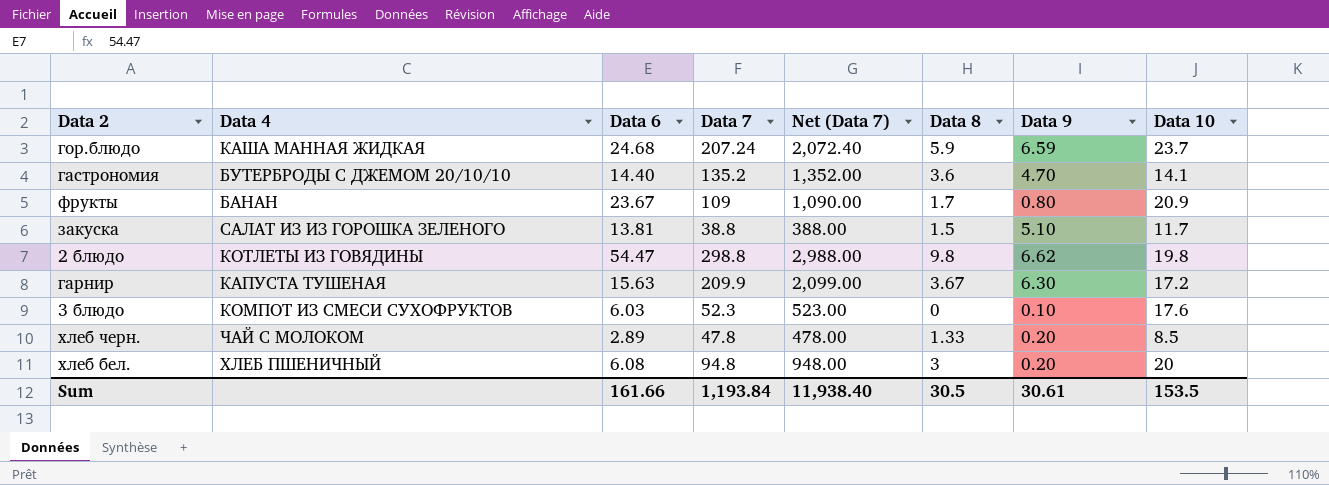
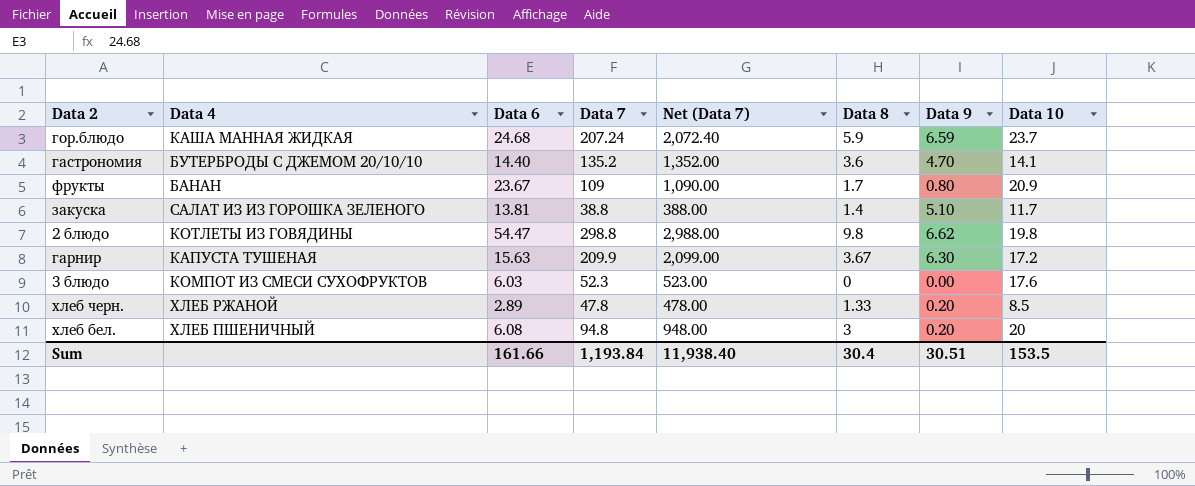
закуска | Data 8: 1.5 -> 1.4
3 блюдо | Data 9: 0.10 -> 0.00
хлеб черн. | Data 4: ЧАЙ С МОЛОКОМ -> ХЛЕБ РЖАНОЙ
Sum | Data 8: 30.5 -> 30.4
Sum | Data 9: 30.61 -> 30.51

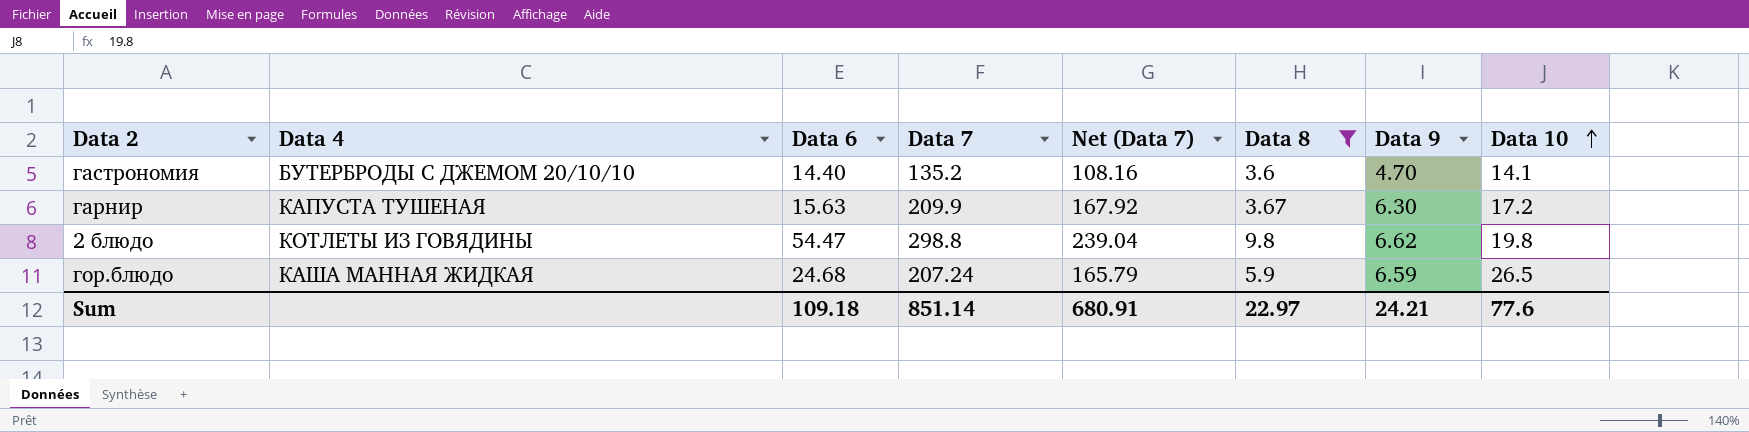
filter: none -> Data 8 >= 3.6
row order: none -> Data 10 ascending
column Net (Data 7) | formula: [Data 7] * 10 -> [Data 7] * 0.8
гор.блюдо | Data 10: 23.7 -> 26.5
Sum | Data 6: 161.66 -> 109.18
Sum | Data 7: 1,193.84 -> 851.14
Sum | Net (Data 7): 11,938.40 -> 680.91
Sum | Data 8: 30.4 -> 22.97
Sum | Data 9: 30.51 -> 24.21
Sum | Data 10: 153.5 -> 77.6

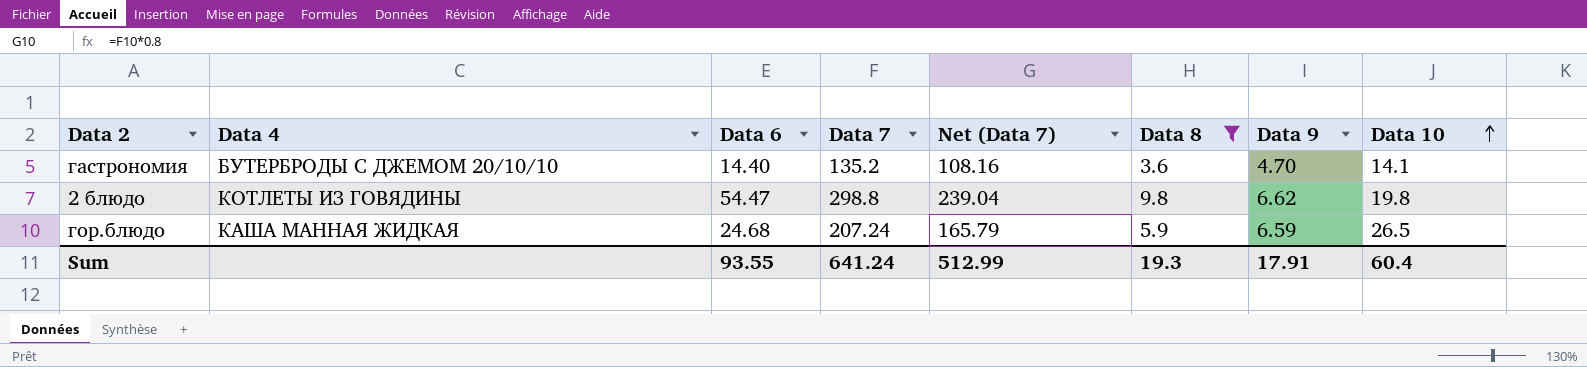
row гарнир: КАПУСТА ТУШЕНАЯ | 15.63 | 209.9 | 167.92 | 3.67 | 6.30 | 17.2 -> none
Sum | Data 6: 109.18 -> 93.55
Sum | Data 7: 851.14 -> 641.24
Sum | Net (Data 7): 680.91 -> 512.99
Sum | Data 8: 22.97 -> 19.3
Sum | Data 9: 24.21 -> 17.91
Sum | Data 10: 77.6 -> 60.4

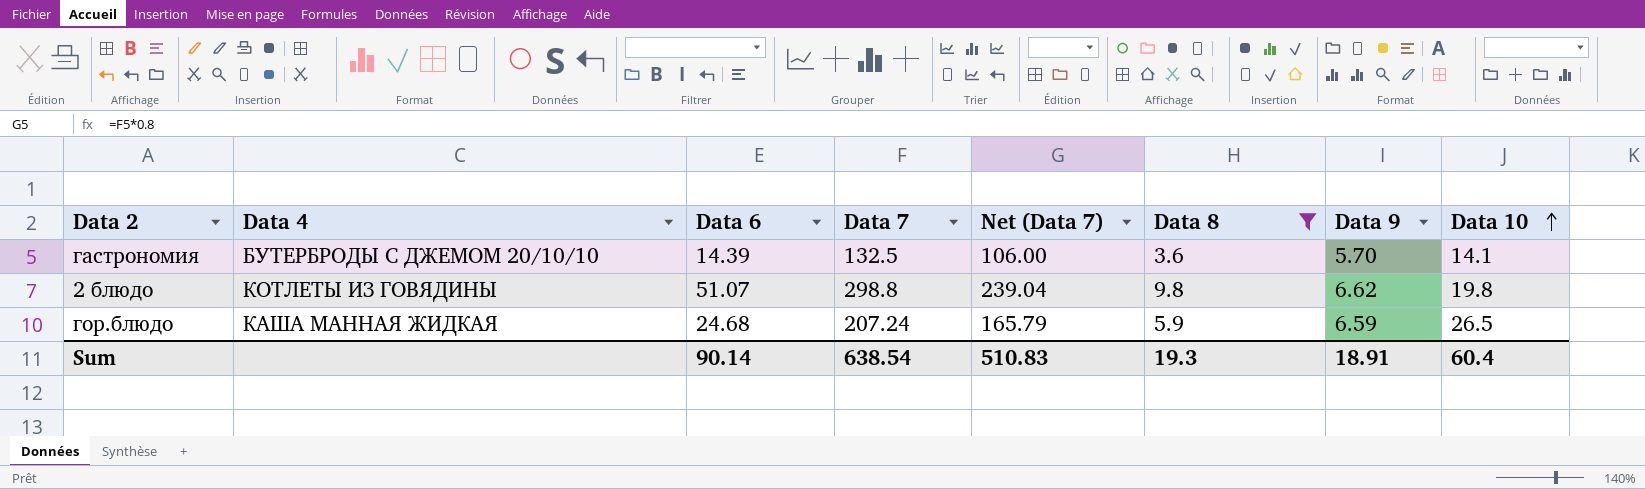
гастрономия | Data 6: 14.40 -> 14.39
гастрономия | Data 7: 135.2 -> 132.5
гастрономия | Net (Data 7): 108.16 -> 106.00
гастрономия | Data 9: 4.70 -> 5.70
2 блюдо | Data 6: 54.47 -> 51.07
Sum | Data 6: 93.55 -> 90.14
Sum | Data 7: 641.24 -> 638.54
Sum | Net (Data 7): 512.99 -> 510.83
Sum | Data 9: 17.91 -> 18.91

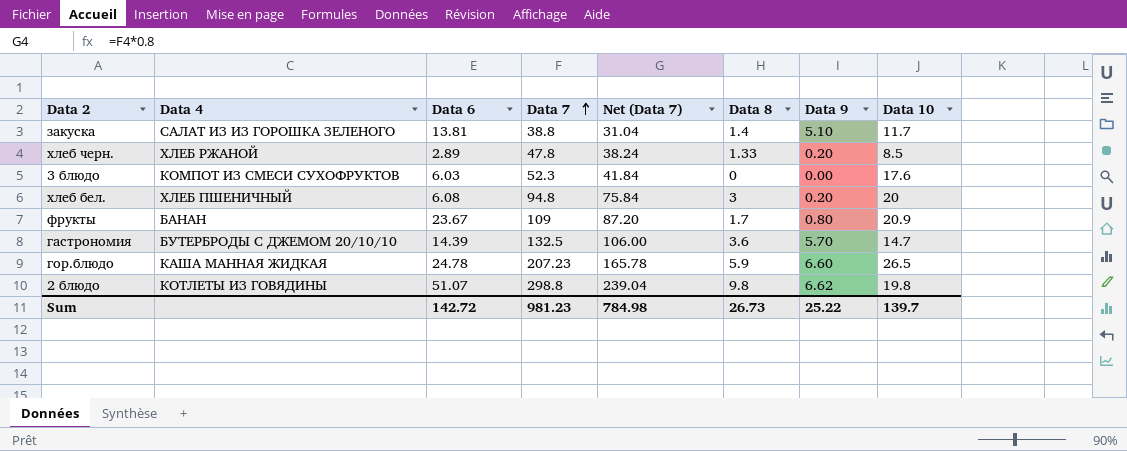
filter: Data 8 >= 3.6 -> none
row order: Data 10 ascending -> Data 7 ascending
гастрономия | Data 10: 14.1 -> 14.7
гор.блюдо | Data 6: 24.68 -> 24.78
гор.блюдо | Data 7: 207.24 -> 207.23
гор.блюдо | Net (Data 7): 165.79 -> 165.78
гор.блюдо | Data 9: 6.59 -> 6.60
Sum | Data 6: 90.14 -> 142.72
Sum | Data 7: 638.54 -> 981.23
Sum | Net (Data 7): 510.83 -> 784.98
Sum | Data 8: 19.3 -> 26.73
Sum | Data 9: 18.91 -> 25.22
Sum | Data 10: 60.4 -> 139.7

